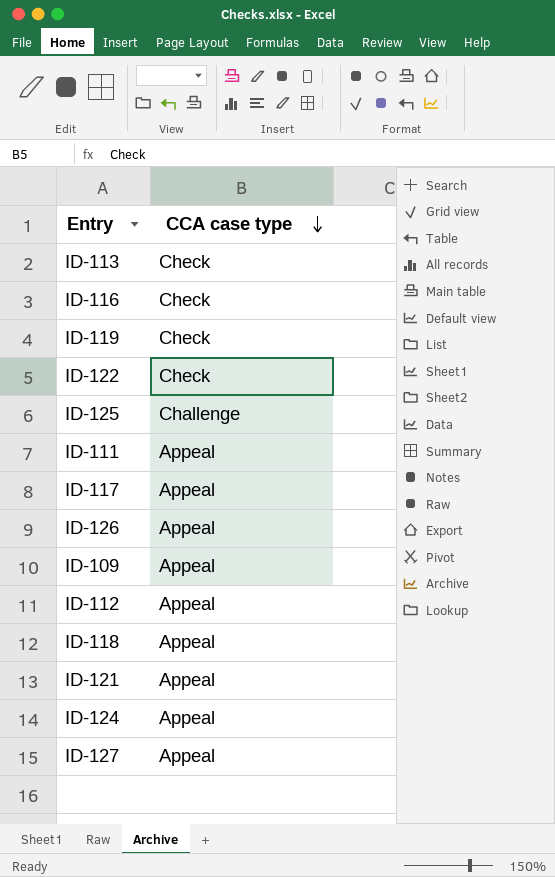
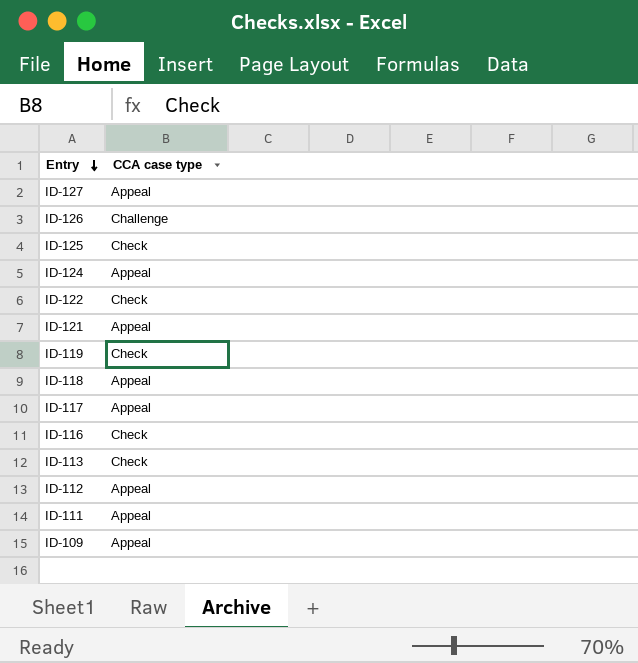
row order: CCA case type descending -> Entry descending
ID-126 | CCA case type: Appeal -> Challenge
ID-125 | CCA case type: Challenge -> Check

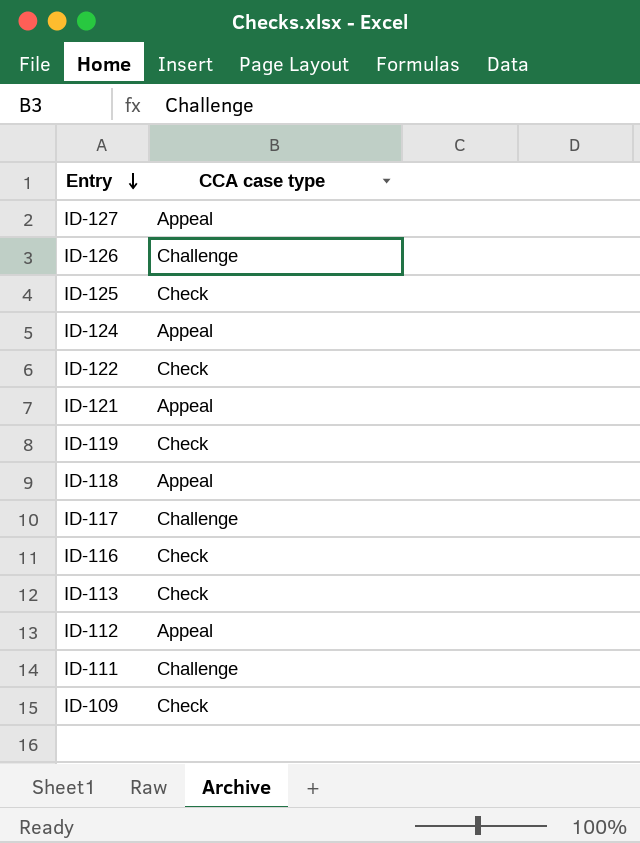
ID-117 | CCA case type: Appeal -> Challenge
ID-111 | CCA case type: Appeal -> Challenge
ID-109 | CCA case type: Appeal -> Check

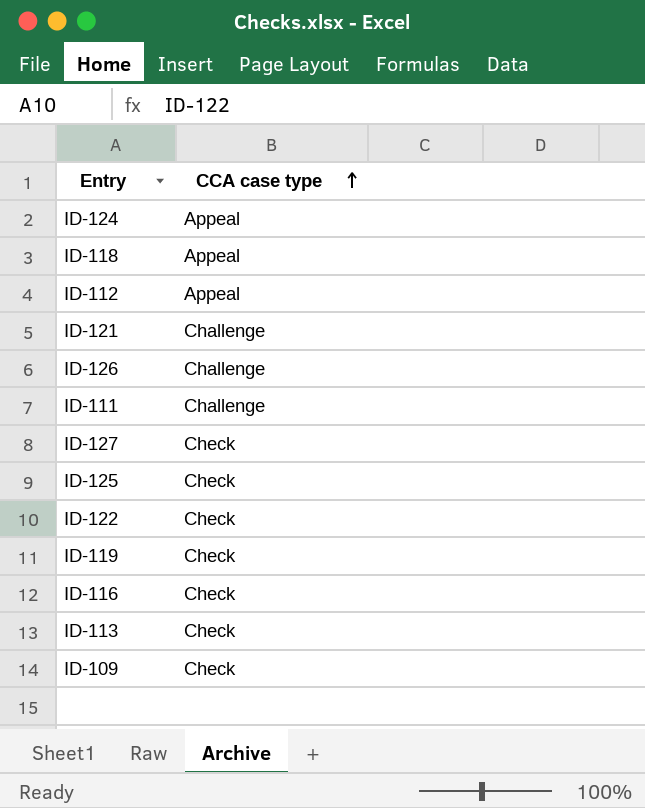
row order: Entry descending -> CCA case type ascending
row ID-117: Challenge -> none
ID-121 | CCA case type: Appeal -> Challenge
ID-127 | CCA case type: Appeal -> Check

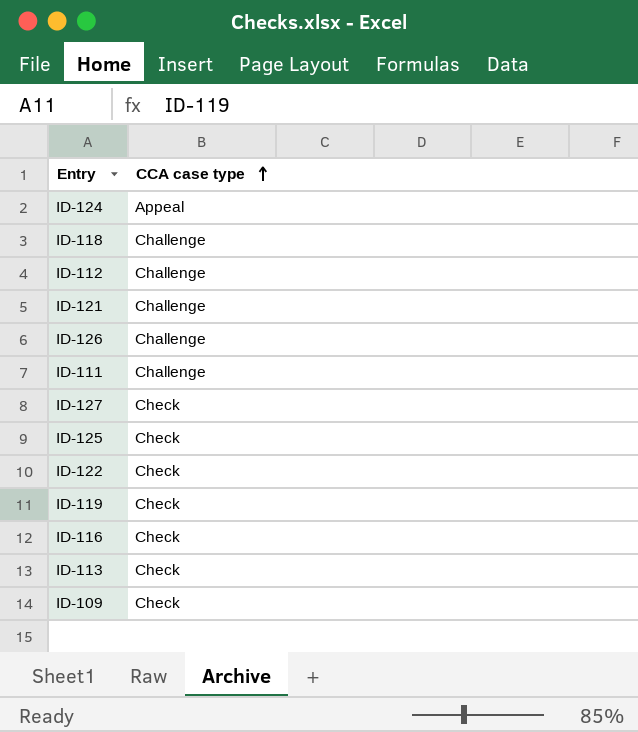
ID-118 | CCA case type: Appeal -> Challenge
ID-112 | CCA case type: Appeal -> Challenge

